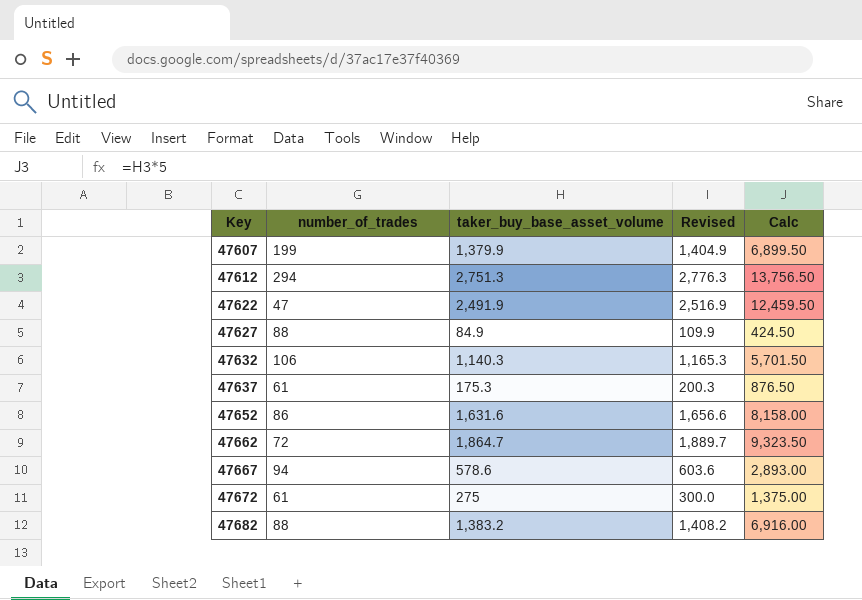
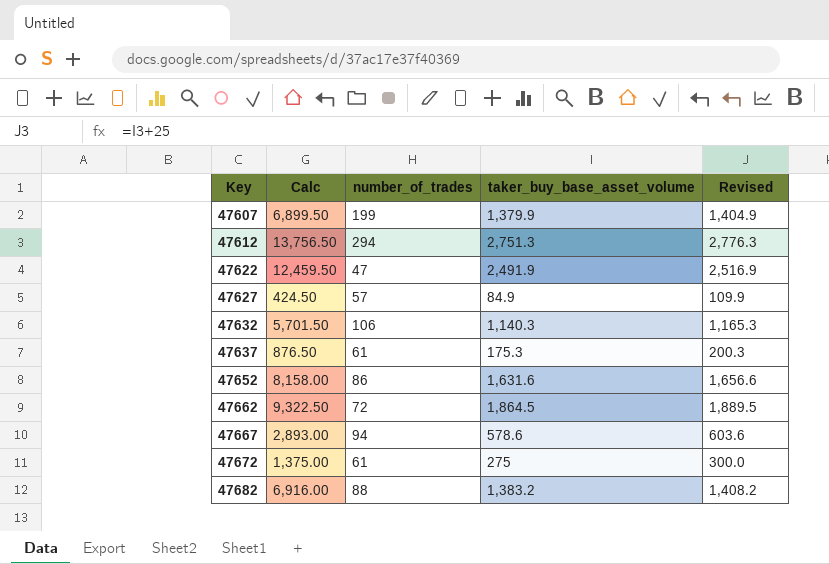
column Calc | position: 5 -> 2
47627 | number_of_trades: 88 -> 57
47662 | Calc: 9,323.50 -> 9,322.50
47662 | taker_buy_base_asset_volume: 1,864.7 -> 1,864.5
47662 | Revised: 1,889.7 -> 1,889.5

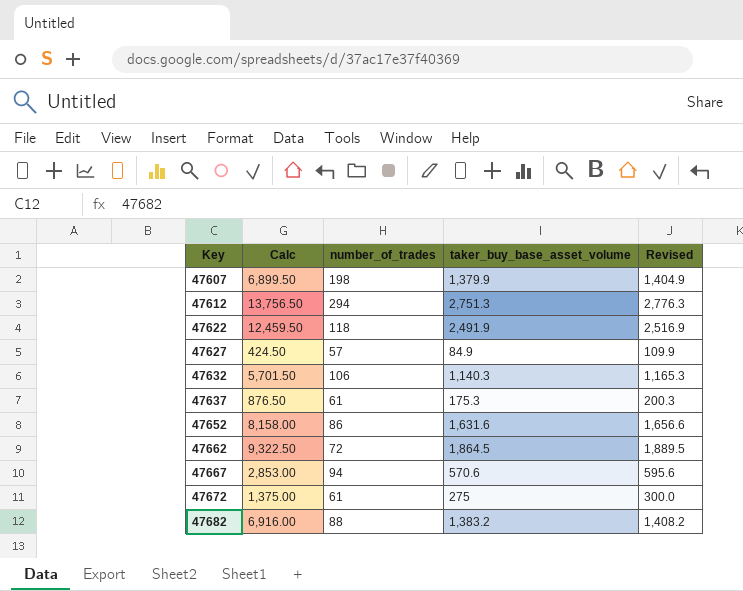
47607 | number_of_trades: 199 -> 198
47622 | number_of_trades: 47 -> 118
47667 | Calc: 2,893.00 -> 2,853.00
47667 | taker_buy_base_asset_volume: 578.6 -> 570.6
47667 | Revised: 603.6 -> 595.6

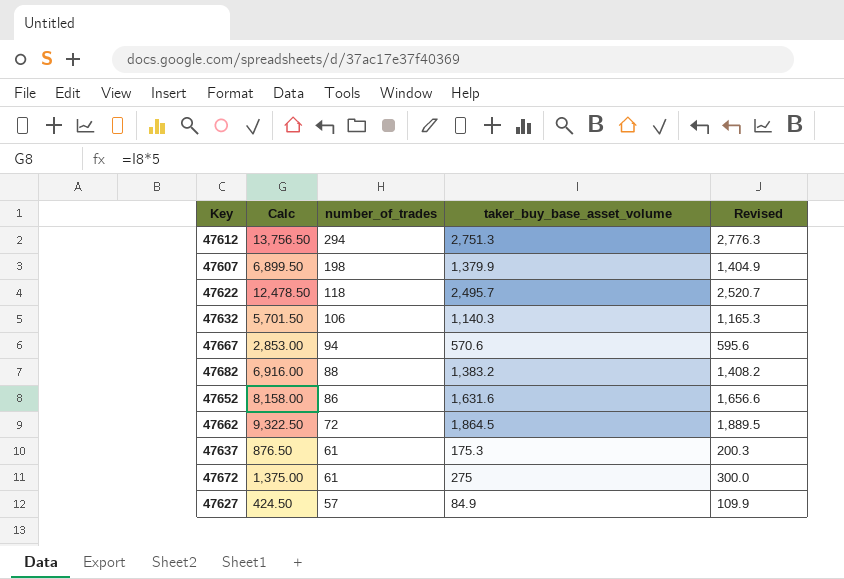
row order: Key ascending -> number_of_trades descending
47622 | Calc: 12,459.50 -> 12,478.50
47622 | taker_buy_base_asset_volume: 2,491.9 -> 2,495.7
47622 | Revised: 2,516.9 -> 2,520.7

